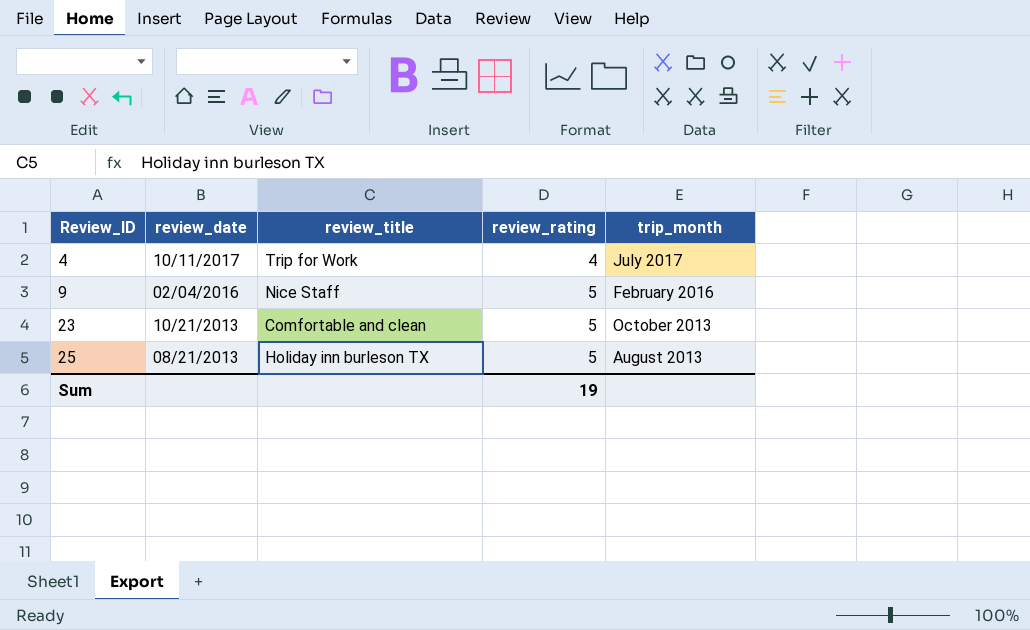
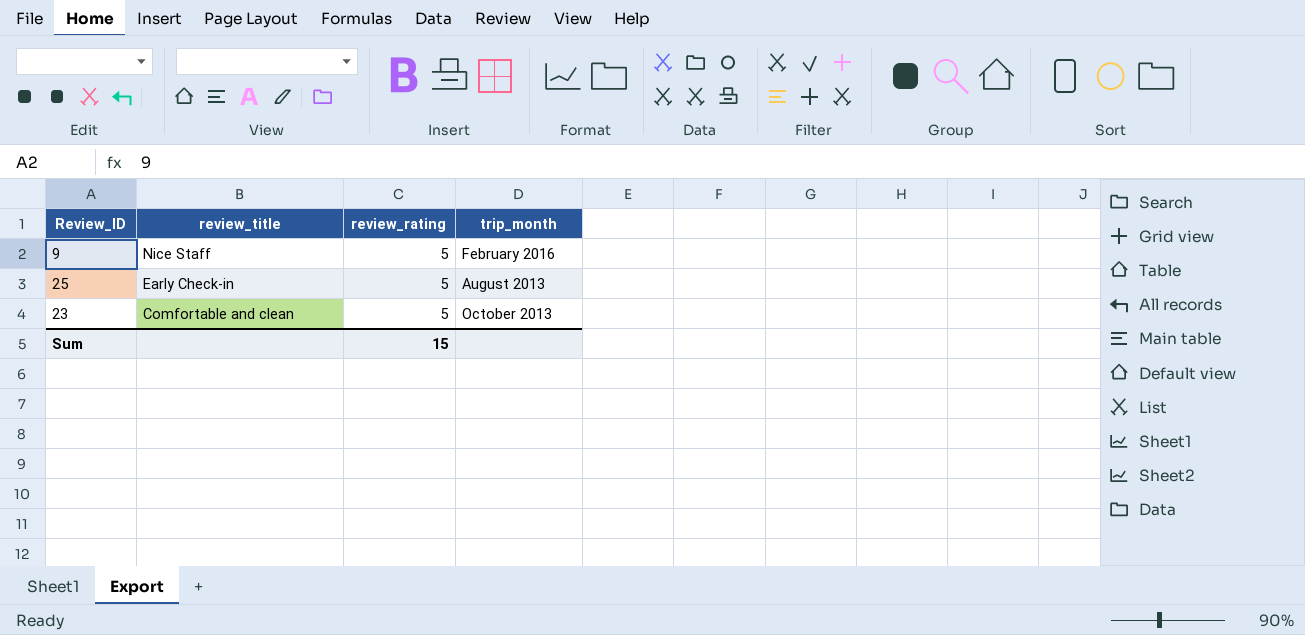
row order: Review_ID ascending -> review_title descending
column review_date | position: 2 -> none
row 4: 10/11/2017 | Trip for Work | 4 | July 2017 -> none
25 | review_title: Holiday inn burleson TX -> Early Check-in
Sum | review_rating: 19 -> 15

